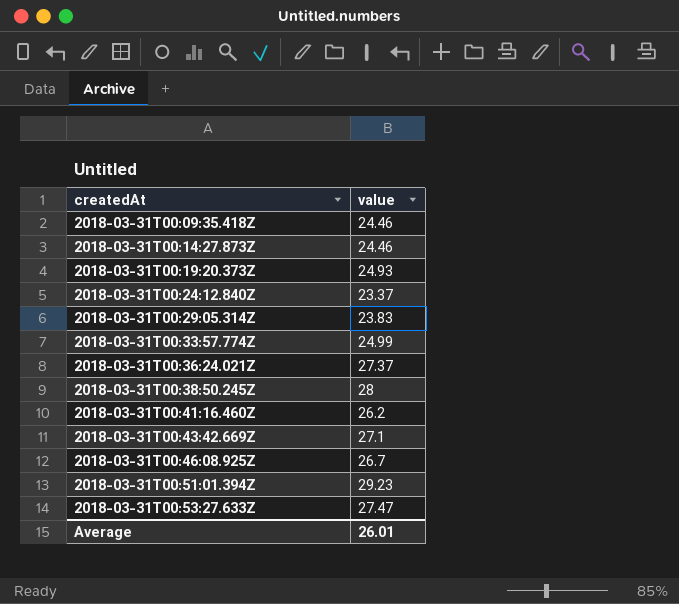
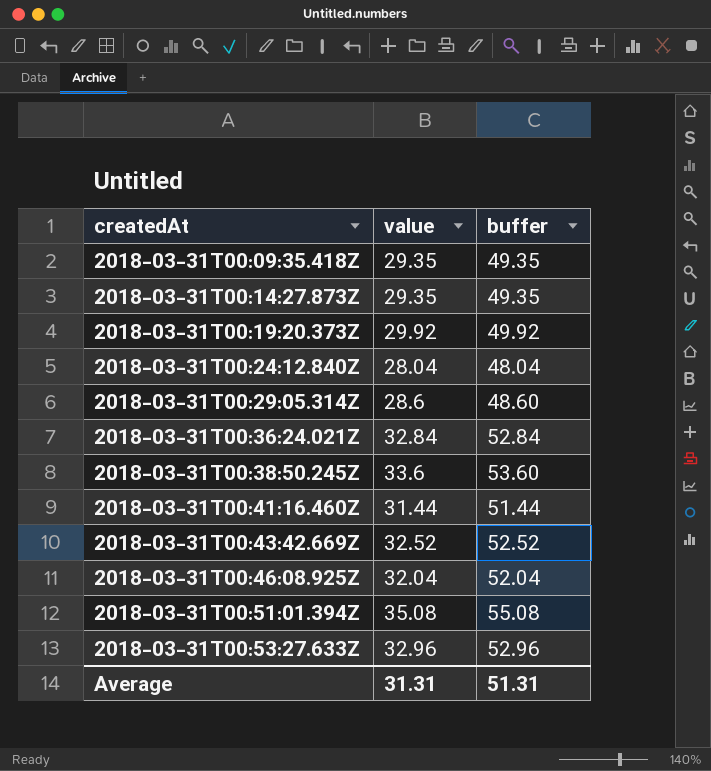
column buffer | formula: none -> [value] + 20
row 2018-03-31T00:33:57.774Z: 24.99 -> none
2018-03-31T00:09:35.418Z | value: 24.46 -> 29.35
2018-03-31T00:14:27.873Z | value: 24.46 -> 29.35
2018-03-31T00:19:20.373Z | value: 24.93 -> 29.92
2018-03-31T00:24:12.840Z | value: 23.37 -> 28.04
2018-03-31T00:29:05.314Z | value: 23.83 -> 28.6
2018-03-31T00:36:24.021Z | value: 27.37 -> 32.84
2018-03-31T00:38:50.245Z | value: 28 -> 33.6
2018-03-31T00:41:16.460Z | value: 26.2 -> 31.44
2018-03-31T00:43:42.669Z | value: 27.1 -> 32.52
2018-03-31T00:46:08.925Z | value: 26.7 -> 32.04
2018-03-31T00:51:01.394Z | value: 29.23 -> 35.08
2018-03-31T00:53:27.633Z | value: 27.47 -> 32.96
Average | value: 26.01 -> 31.31

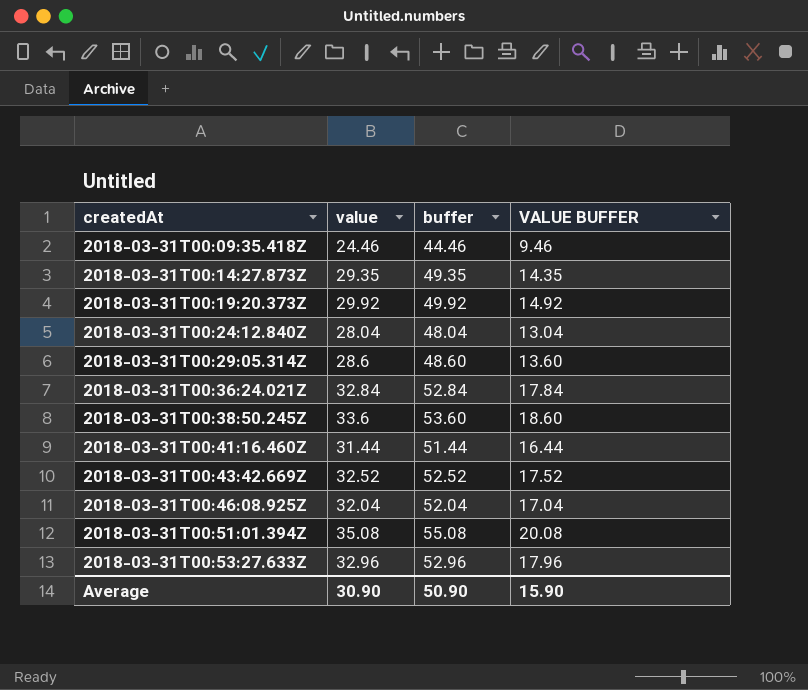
column VALUE BUFFER | formula: none -> [value] - 15
2018-03-31T00:09:35.418Z | value: 29.35 -> 24.46
2018-03-31T00:09:35.418Z | buffer: 49.35 -> 44.46
Average | value: 31.31 -> 30.90
Average | buffer: 51.31 -> 50.90

